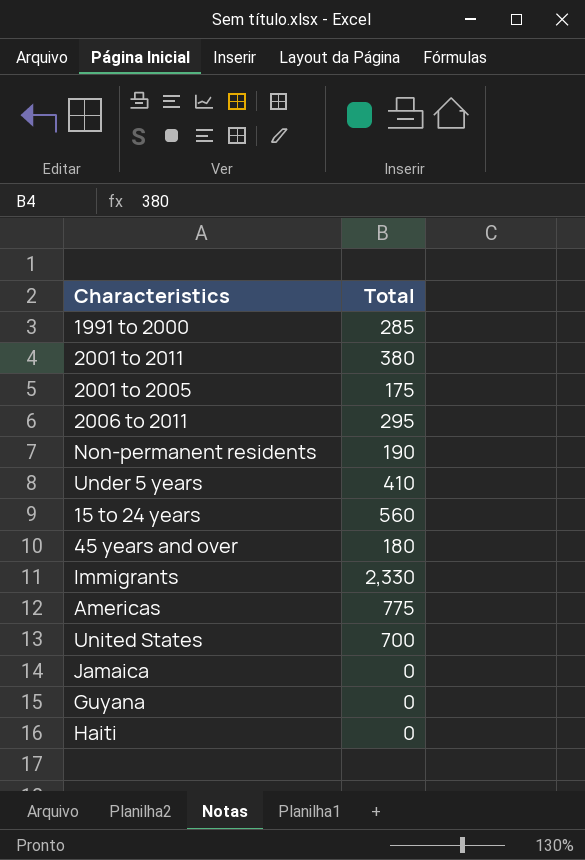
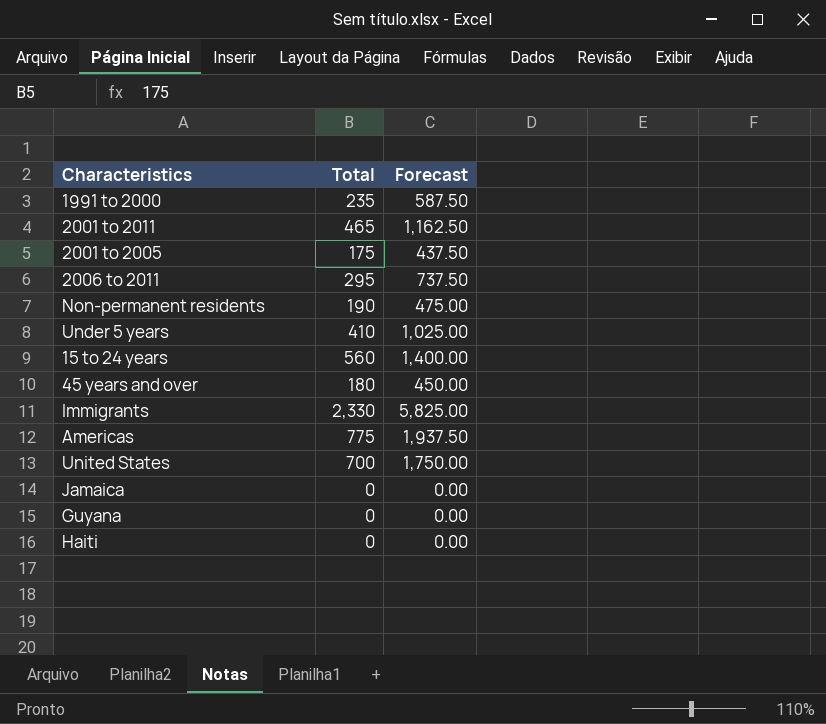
column Forecast | formula: none -> [Total] * 2.5
1991 to 2000 | Total: 285 -> 235
2001 to 2011 | Total: 380 -> 465

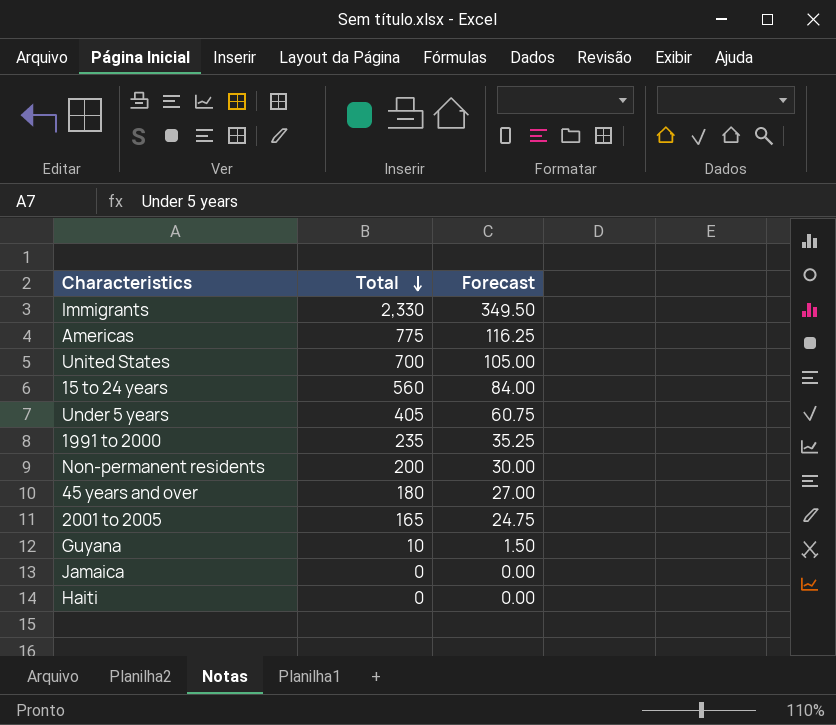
row order: none -> Total descending
column Forecast | formula: [Total] * 2.5 -> [Total] * 0.15
row 2001 to 2011: 465 | 1,162.50 -> none
row 2006 to 2011: 295 | 737.50 -> none
Under 5 years | Total: 410 -> 405
Non-permanent residents | Total: 190 -> 200
2001 to 2005 | Total: 175 -> 165
Guyana | Total: 0 -> 10

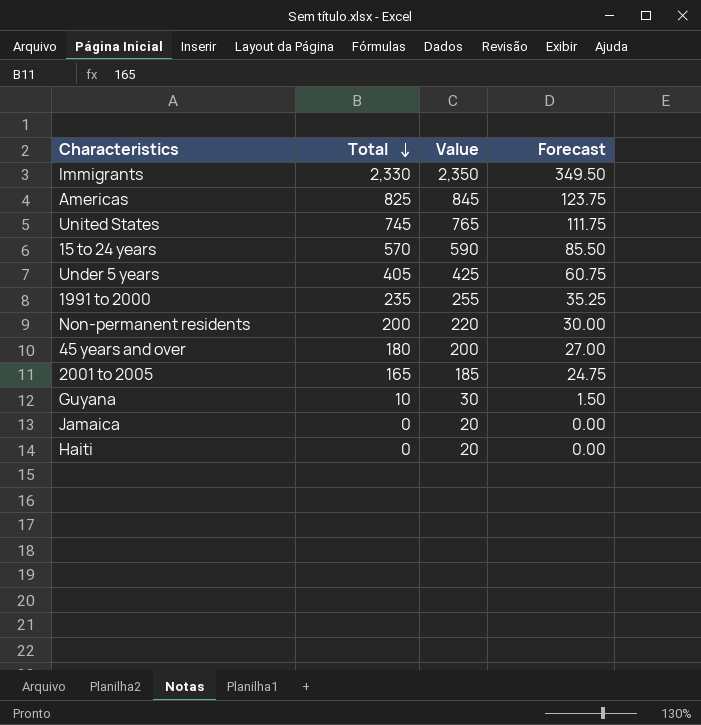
column Value | formula: none -> [Total] + 20
Americas | Total: 775 -> 825
Americas | Forecast: 116.25 -> 123.75
United States | Total: 700 -> 745
United States | Forecast: 105.00 -> 111.75
15 to 24 years | Total: 560 -> 570
15 to 24 years | Forecast: 84.00 -> 85.50

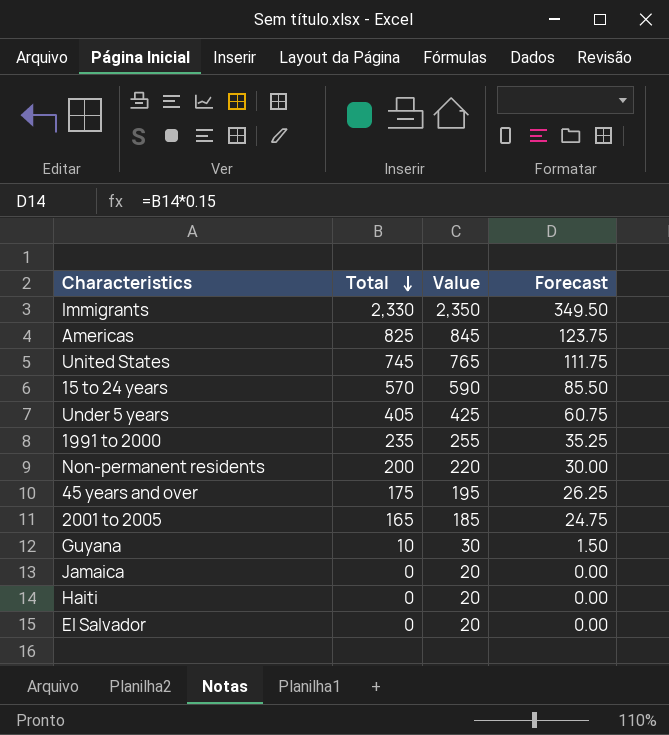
45 years and over | Total: 180 -> 175
45 years and over | Value: 200 -> 195
45 years and over | Forecast: 27.00 -> 26.25
row El Salvador: none -> 0 | 20 | 0.00

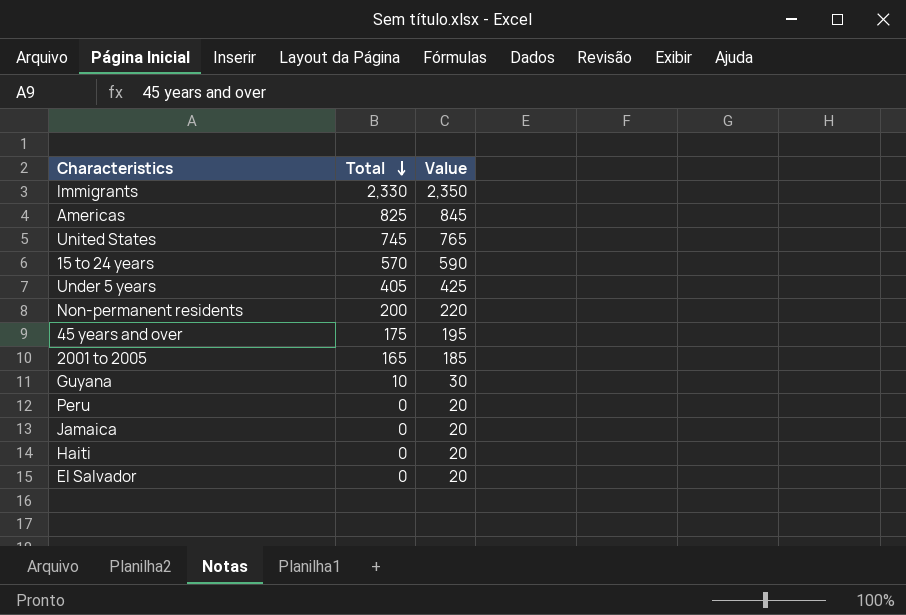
column Forecast | formula: [Total] * 0.15 -> none
row 1991 to 2000: 235 | 255 | 35.25 -> none
row Peru: none -> 0 | 20

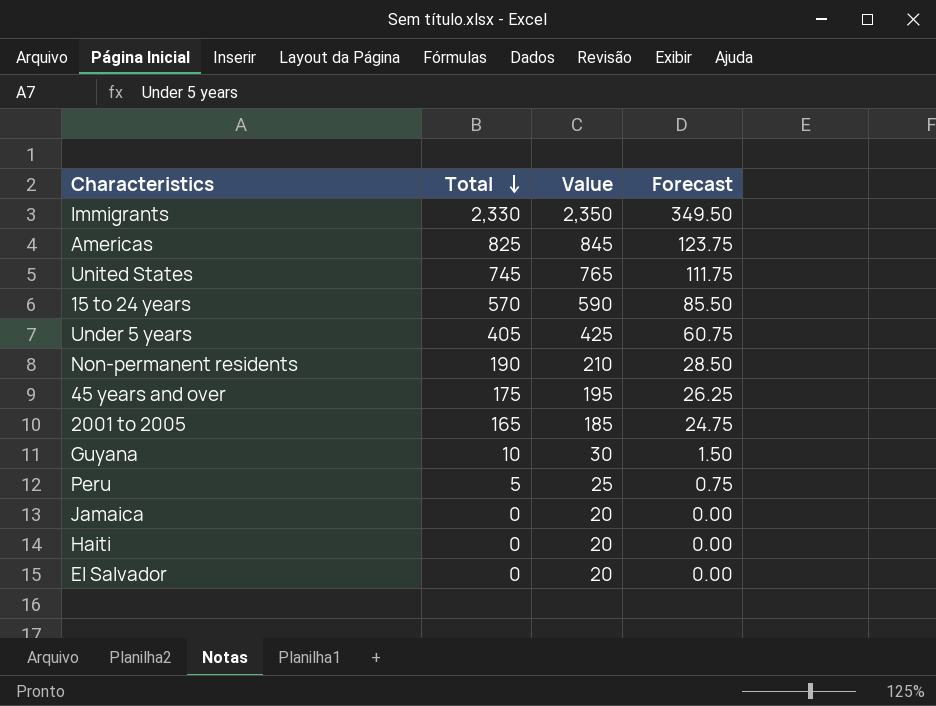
column Forecast | formula: none -> [Total] * 0.15
Non-permanent residents | Total: 200 -> 190
Non-permanent residents | Value: 220 -> 210
Peru | Total: 0 -> 5
Peru | Value: 20 -> 25

